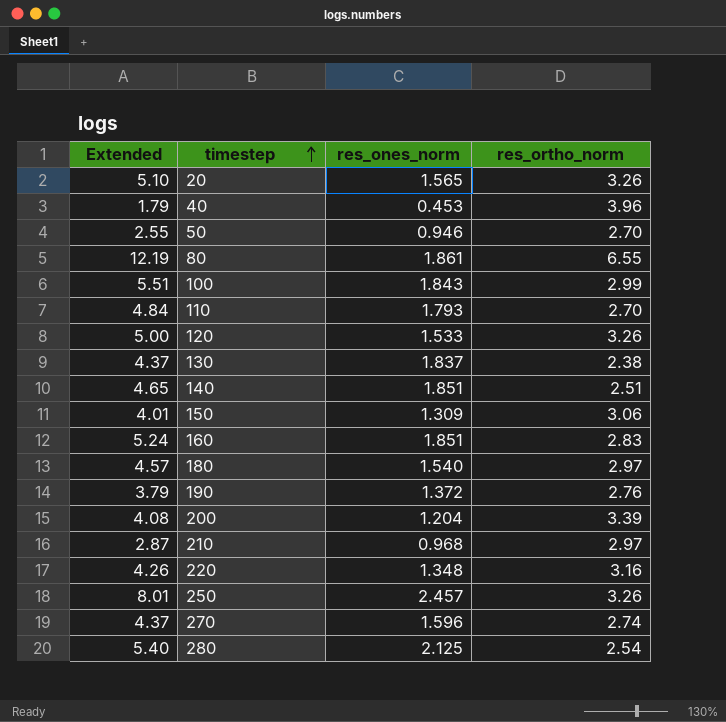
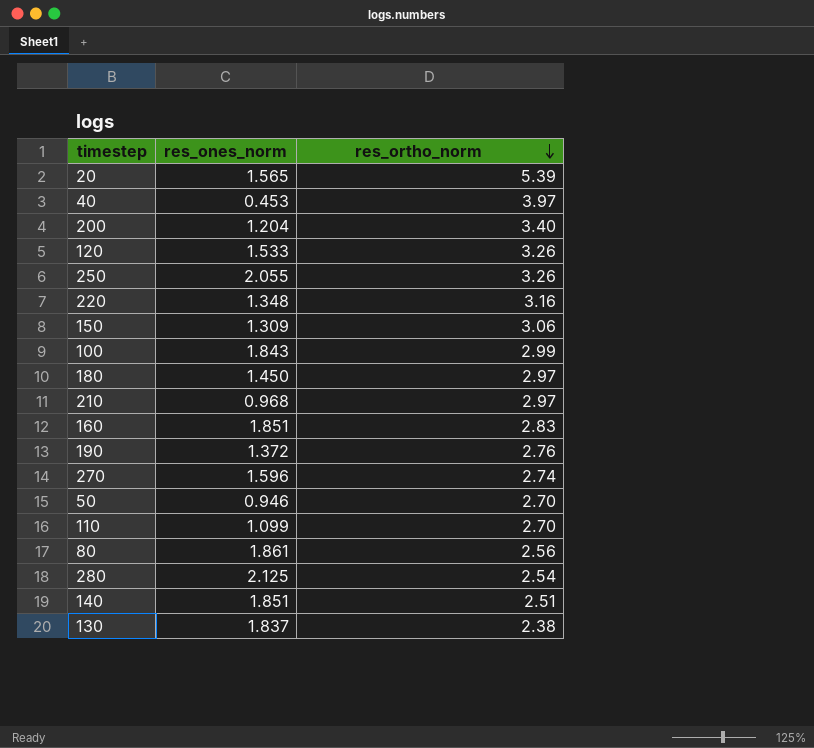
row order: timestep ascending -> res_ortho_norm descending
column Extended | formula: [res_ones_norm] * [res_ortho_norm] -> none
20 | res_ortho_norm: 3.26 -> 5.39
40 | res_ortho_norm: 3.96 -> 3.97
200 | res_ortho_norm: 3.39 -> 3.40
250 | res_ones_norm: 2.457 -> 2.055
180 | res_ones_norm: 1.540 -> 1.450
110 | res_ones_norm: 1.793 -> 1.099
80 | res_ortho_norm: 6.55 -> 2.56

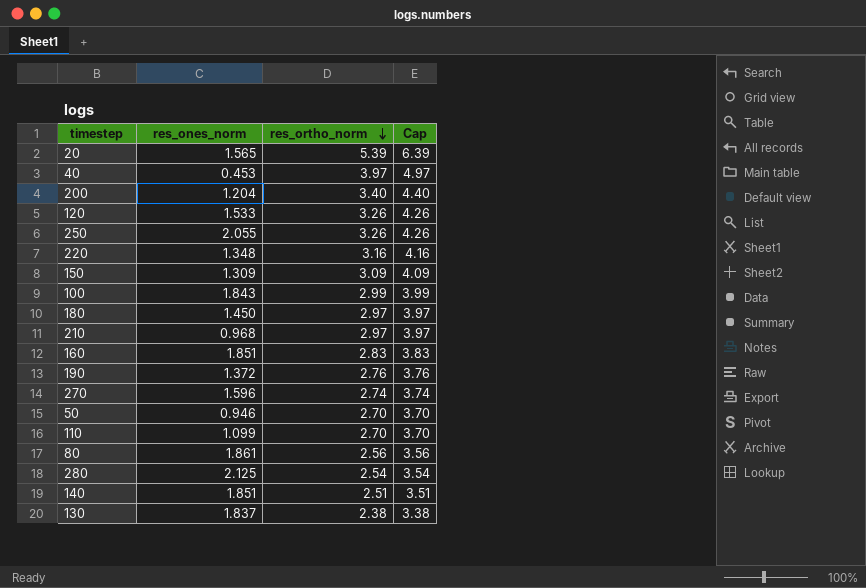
column Cap | formula: none -> [res_ortho_norm] + 1
150 | res_ortho_norm: 3.06 -> 3.09

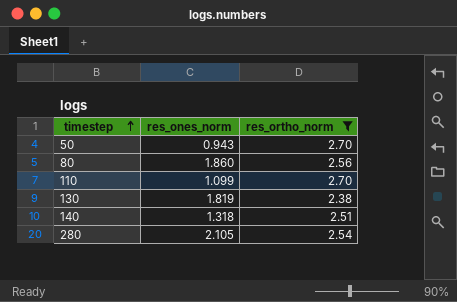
filter: none -> res_ortho_norm <= 2.70
row order: res_ortho_norm descending -> timestep ascending
column Cap | formula: [res_ortho_norm] + 1 -> none
50 | res_ones_norm: 0.946 -> 0.943
80 | res_ones_norm: 1.861 -> 1.860
130 | res_ones_norm: 1.837 -> 1.819
140 | res_ones_norm: 1.851 -> 1.318
280 | res_ones_norm: 2.125 -> 2.105

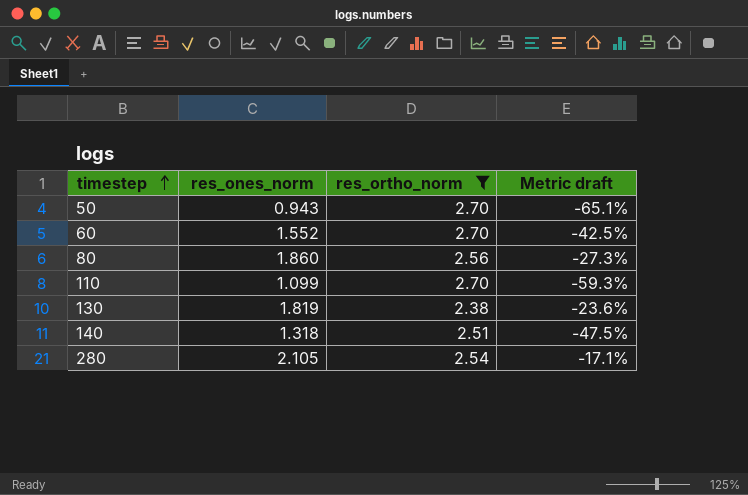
column Metric draft | formula: none -> ([res_ones_norm] - [res_ortho_norm]) / [res_ortho_norm]
row 60: none -> 1.552 | 2.70 | -42.5%

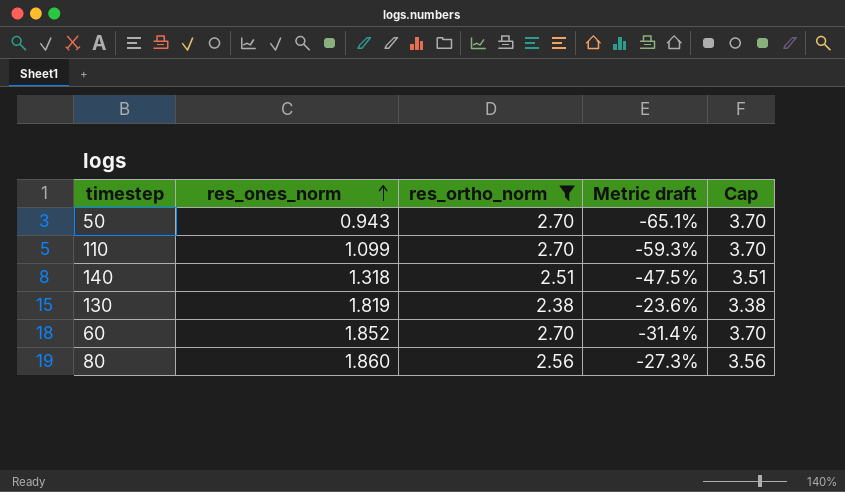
row order: timestep ascending -> res_ones_norm ascending
column Cap | formula: none -> [res_ortho_norm] + 1
row 280: 2.105 | 2.54 | -17.1% -> none
60 | res_ones_norm: 1.552 -> 1.852
60 | Metric draft: -42.5% -> -31.4%

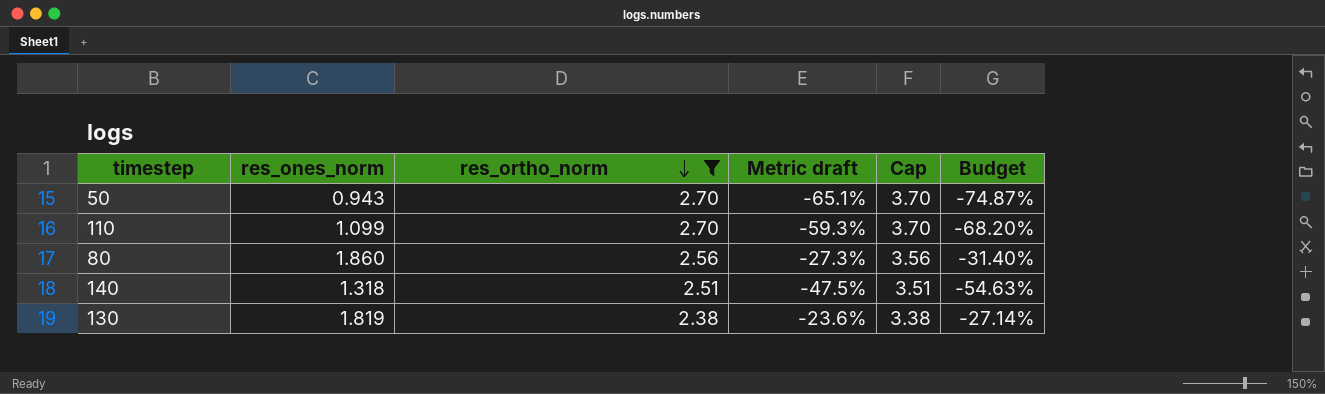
row order: res_ones_norm ascending -> res_ortho_norm descending
column Budget | formula: none -> [Metric draft] * 1.15
row 60: 1.852 | 2.70 | -31.4% | 3.70 -> none

